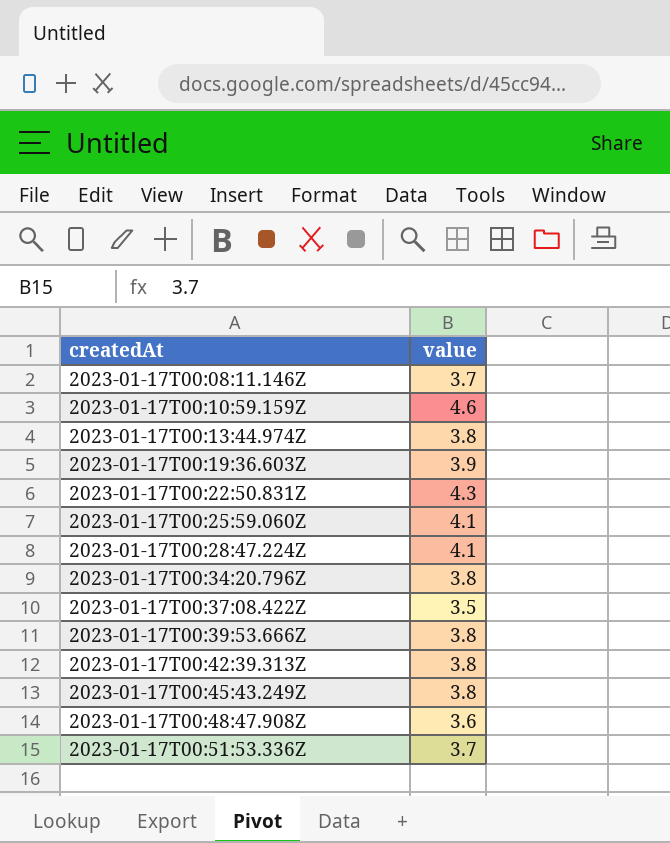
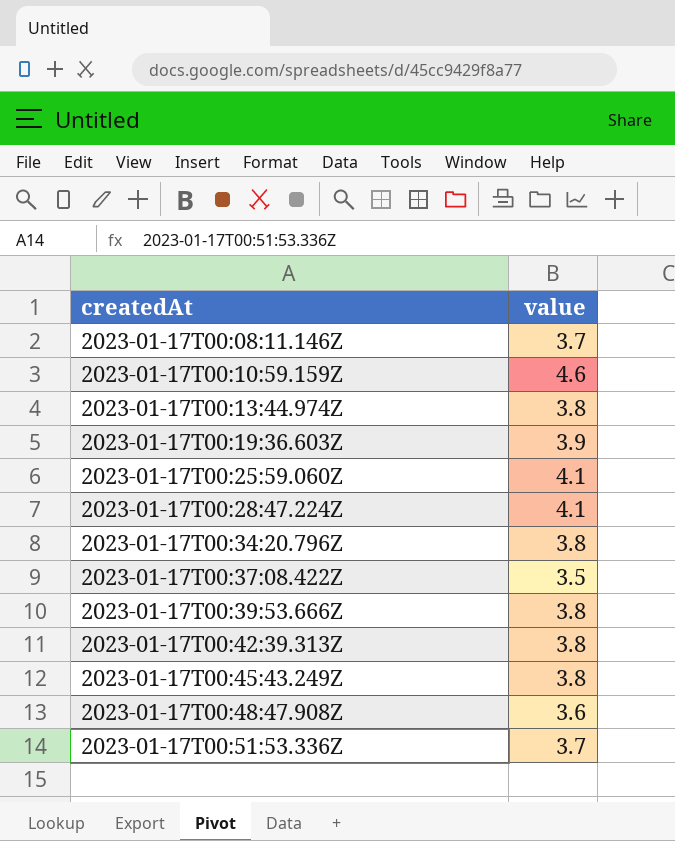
row 2023-01-17T00:22:50.831Z: 4.3 -> none

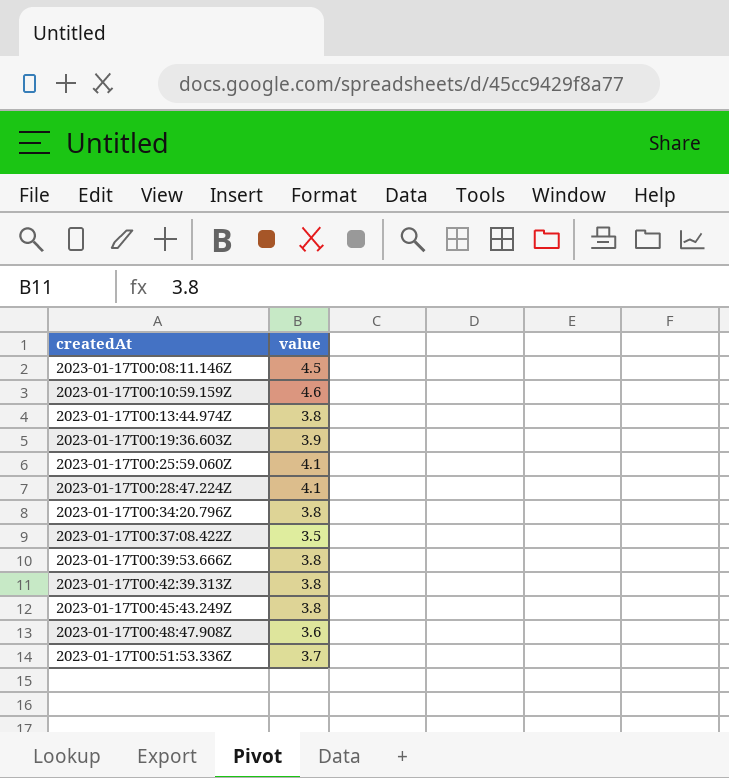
2023-01-17T00:08:11.146Z | value: 3.7 -> 4.5

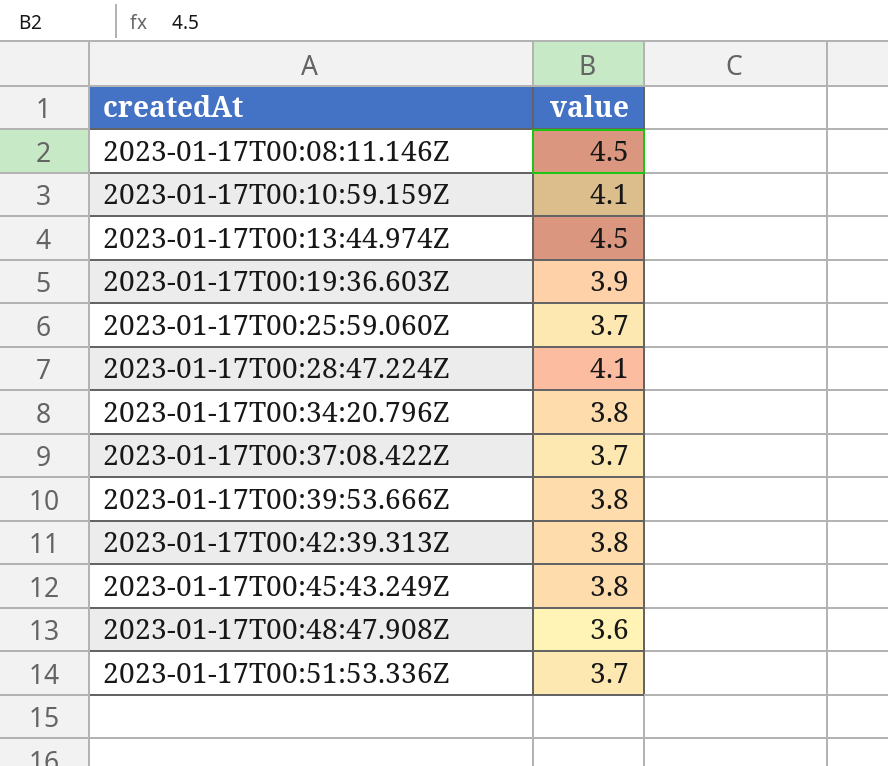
2023-01-17T00:10:59.159Z | value: 4.6 -> 4.1
2023-01-17T00:13:44.974Z | value: 3.8 -> 4.5
2023-01-17T00:25:59.060Z | value: 4.1 -> 3.7
2023-01-17T00:37:08.422Z | value: 3.5 -> 3.7

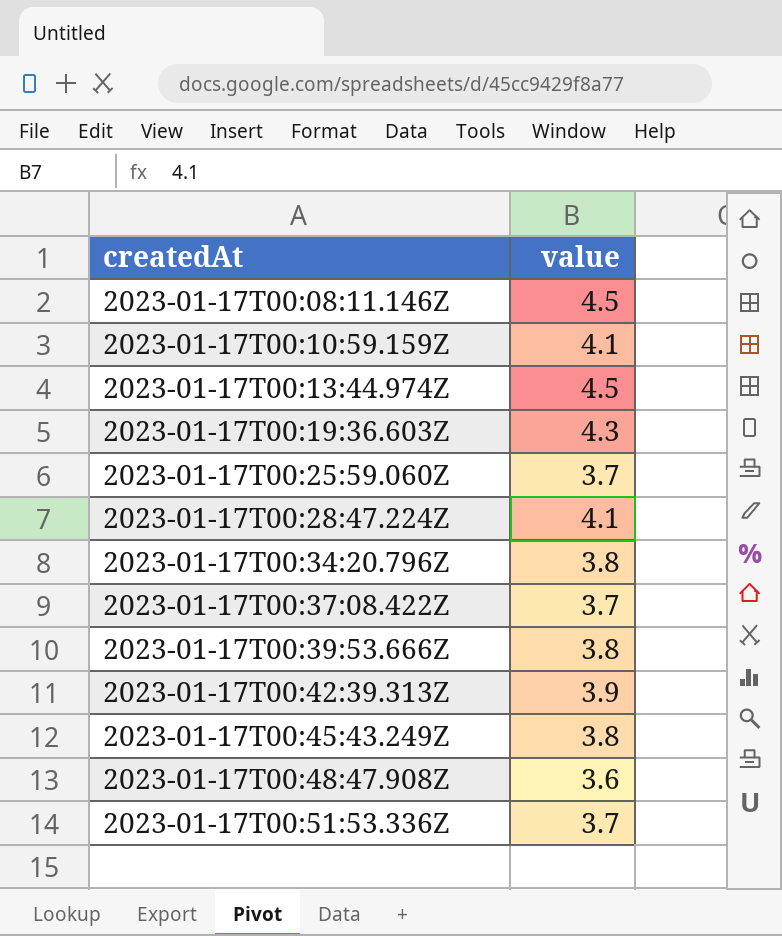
2023-01-17T00:19:36.603Z | value: 3.9 -> 4.3
2023-01-17T00:42:39.313Z | value: 3.8 -> 3.9

